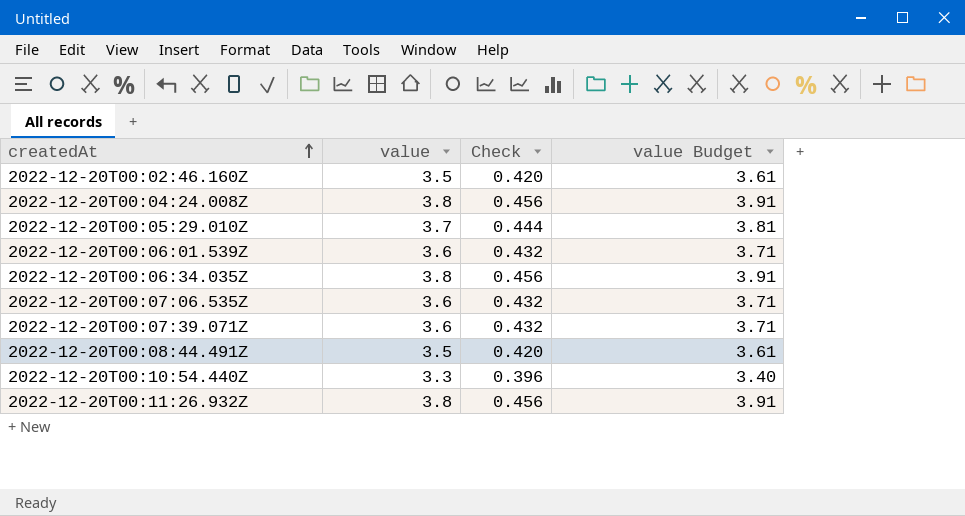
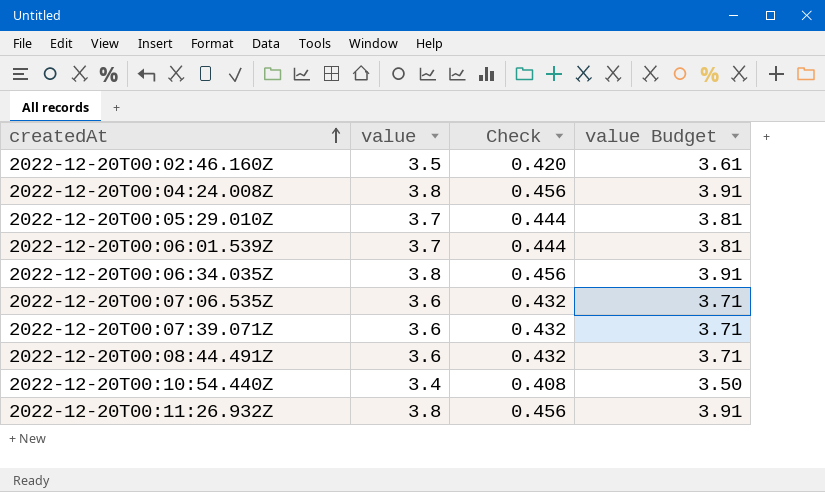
2022-12-20T00:06:01.539Z | value: 3.6 -> 3.7
2022-12-20T00:06:01.539Z | Check: 0.432 -> 0.444
2022-12-20T00:06:01.539Z | value Budget: 3.71 -> 3.81
2022-12-20T00:08:44.491Z | value: 3.5 -> 3.6
2022-12-20T00:08:44.491Z | Check: 0.420 -> 0.432
2022-12-20T00:08:44.491Z | value Budget: 3.61 -> 3.71
2022-12-20T00:10:54.440Z | value: 3.3 -> 3.4
2022-12-20T00:10:54.440Z | Check: 0.396 -> 0.408
2022-12-20T00:10:54.440Z | value Budget: 3.40 -> 3.50

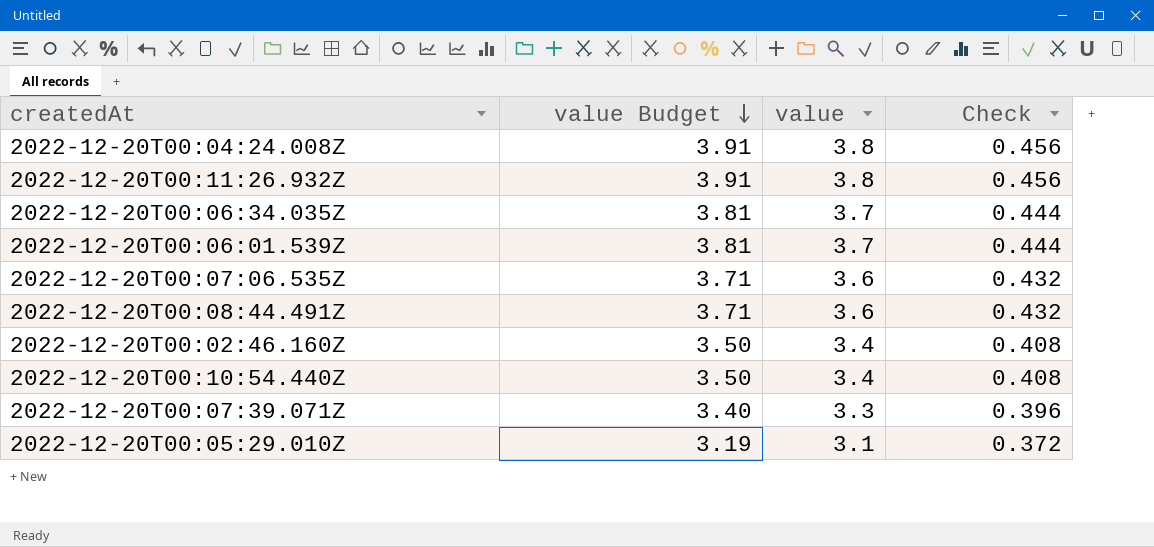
row order: createdAt ascending -> value Budget descending
column value Budget | position: 4 -> 2
2022-12-20T00:06:34.035Z | value Budget: 3.91 -> 3.81
2022-12-20T00:06:34.035Z | value: 3.8 -> 3.7
2022-12-20T00:06:34.035Z | Check: 0.456 -> 0.444
2022-12-20T00:02:46.160Z | value Budget: 3.61 -> 3.50
2022-12-20T00:02:46.160Z | value: 3.5 -> 3.4
2022-12-20T00:02:46.160Z | Check: 0.420 -> 0.408
2022-12-20T00:07:39.071Z | value Budget: 3.71 -> 3.40
2022-12-20T00:07:39.071Z | value: 3.6 -> 3.3
2022-12-20T00:07:39.071Z | Check: 0.432 -> 0.396
2022-12-20T00:05:29.010Z | value Budget: 3.81 -> 3.19
2022-12-20T00:05:29.010Z | value: 3.7 -> 3.1
2022-12-20T00:05:29.010Z | Check: 0.444 -> 0.372

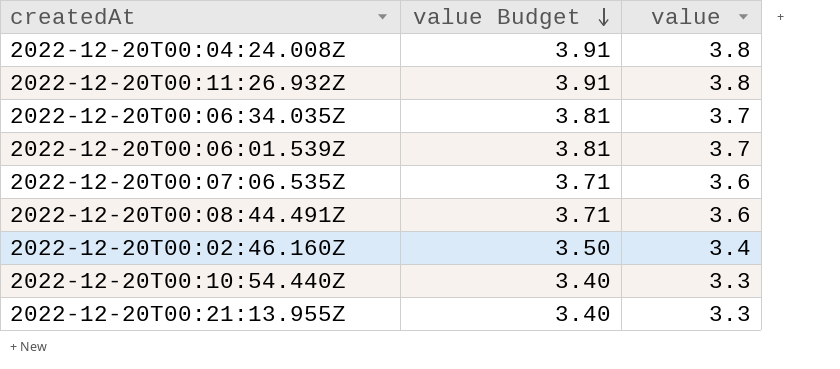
column Check | formula: [value] * 0.12 -> none
row 2022-12-20T00:07:39.071Z: 3.40 | 3.3 | 0.396 -> none
row 2022-12-20T00:05:29.010Z: 3.19 | 3.1 | 0.372 -> none
2022-12-20T00:10:54.440Z | value Budget: 3.50 -> 3.40
2022-12-20T00:10:54.440Z | value: 3.4 -> 3.3
row 2022-12-20T00:21:13.955Z: none -> 3.40 | 3.3

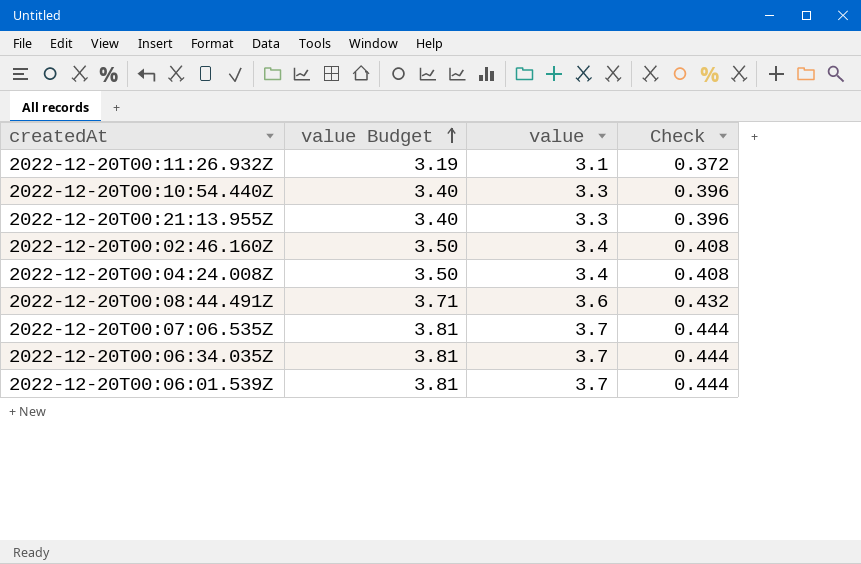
row order: value Budget descending -> value Budget ascending
column Check | formula: none -> [value] * 0.12
2022-12-20T00:11:26.932Z | value Budget: 3.91 -> 3.19
2022-12-20T00:11:26.932Z | value: 3.8 -> 3.1
2022-12-20T00:04:24.008Z | value Budget: 3.91 -> 3.50
2022-12-20T00:04:24.008Z | value: 3.8 -> 3.4
2022-12-20T00:07:06.535Z | value Budget: 3.71 -> 3.81
2022-12-20T00:07:06.535Z | value: 3.6 -> 3.7

